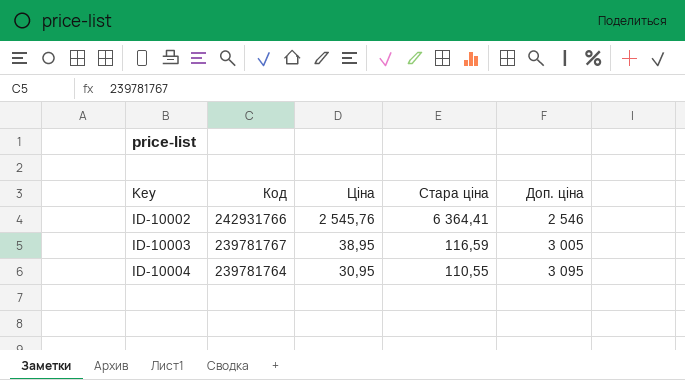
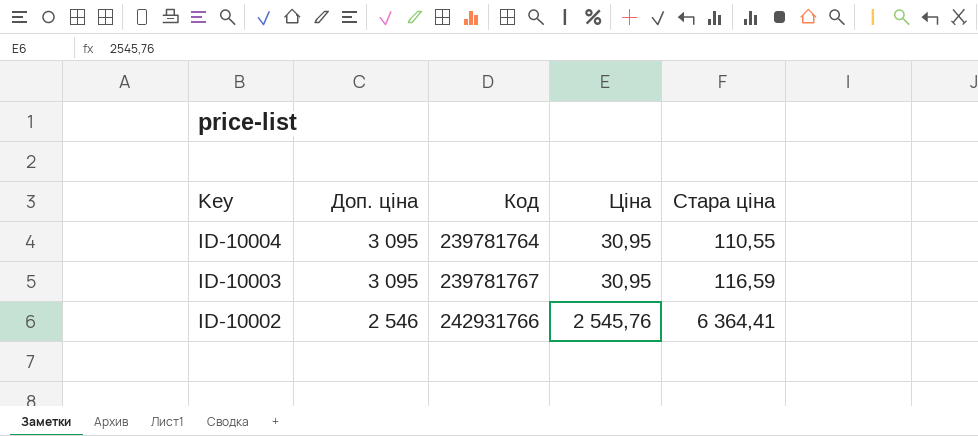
row order: Key ascending -> Key descending
column Доп. ціна | position: 5 -> 2
ID-10003 | Доп. ціна: 3 005 -> 3 095
ID-10003 | Ціна: 38,95 -> 30,95

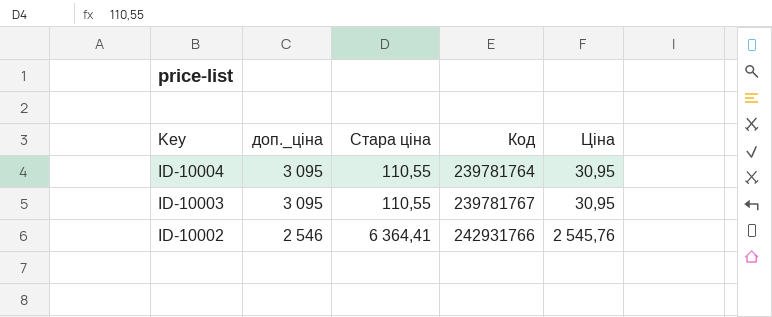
column name: Доп. ціна -> доп._ціна
column Стара ціна | position: 5 -> 3
ID-10003 | Стара ціна: 116,59 -> 110,55

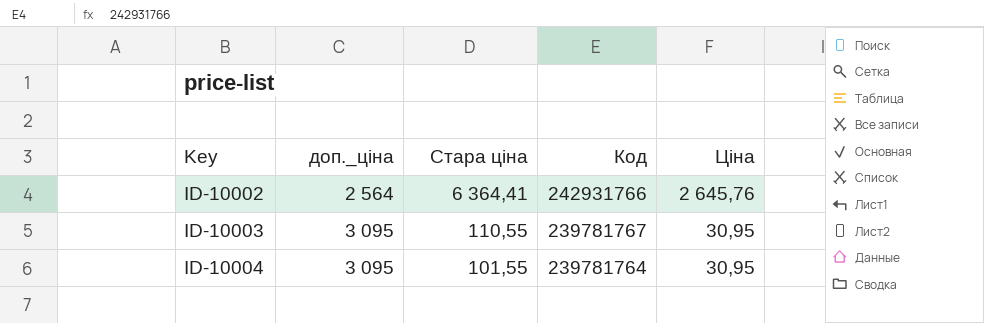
row order: Key descending -> Key ascending
ID-10002 | доп._ціна: 2 546 -> 2 564
ID-10002 | Ціна: 2 545,76 -> 2 645,76
ID-10004 | Стара ціна: 110,55 -> 101,55

